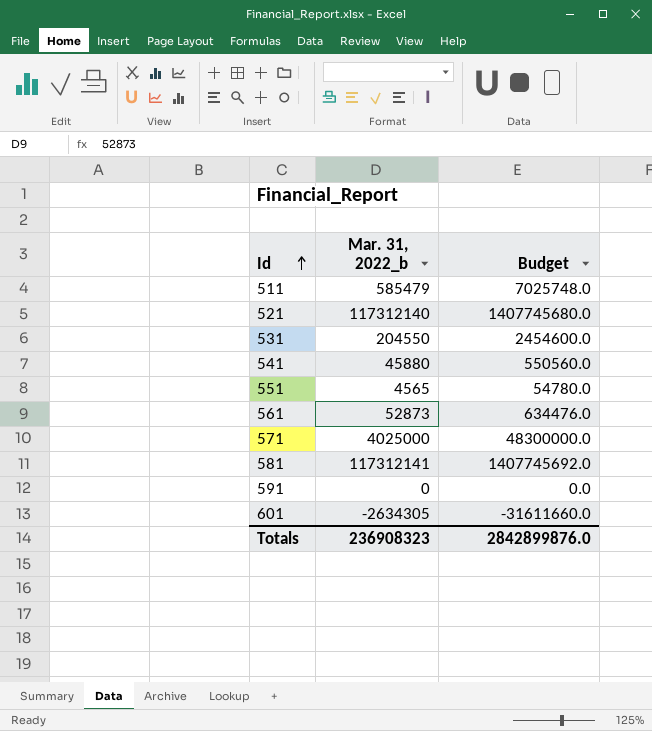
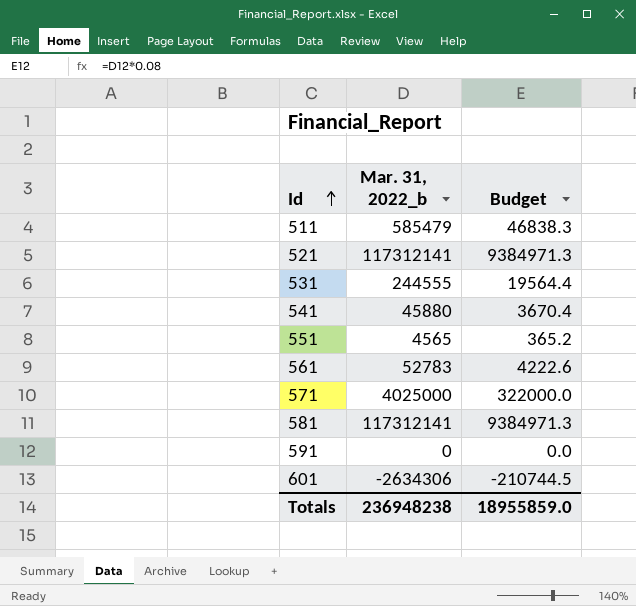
column Budget | formula: [Mar. 31, 2022_b] * 12 -> [Mar. 31, 2022_b] * 0.08
521 | Mar. 31, 2022_b: 117312140 -> 117312141
531 | Mar. 31, 2022_b: 204550 -> 244555
561 | Mar. 31, 2022_b: 52873 -> 52783
601 | Mar. 31, 2022_b: -2634305 -> -2634306
Totals | Mar. 31, 2022_b: 236908323 -> 236948238
Totals | Budget: 2842899876.0 -> 18955859.0

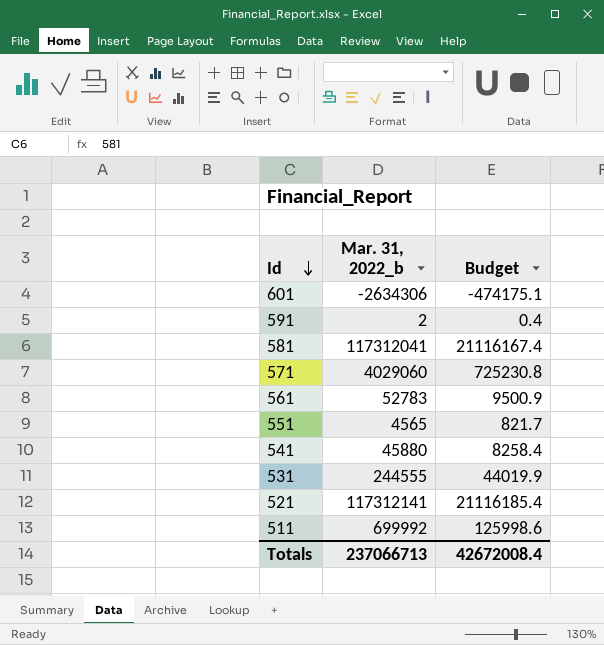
row order: Id ascending -> Id descending
column Budget | formula: [Mar. 31, 2022_b] * 0.08 -> [Mar. 31, 2022_b] * 0.18
591 | Mar. 31, 2022_b: 0 -> 2
581 | Mar. 31, 2022_b: 117312141 -> 117312041
571 | Mar. 31, 2022_b: 4025000 -> 4029060
511 | Mar. 31, 2022_b: 585479 -> 699992
Totals | Mar. 31, 2022_b: 236948238 -> 237066713
Totals | Budget: 18955859.0 -> 42672008.4

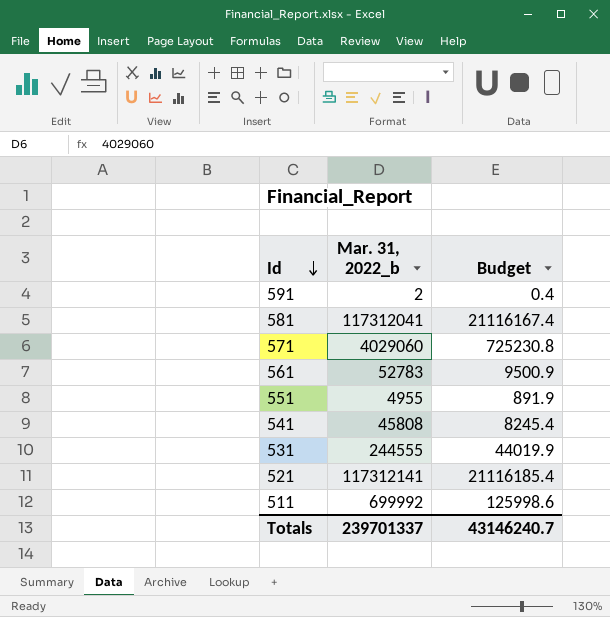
row 601: -2634306 | -474175.1 -> none
551 | Mar. 31, 2022_b: 4565 -> 4955
551 | Budget: 821.7 -> 891.9
541 | Mar. 31, 2022_b: 45880 -> 45808
541 | Budget: 8258.4 -> 8245.4
Totals | Mar. 31, 2022_b: 237066713 -> 239701337
Totals | Budget: 42672008.4 -> 43146240.7

